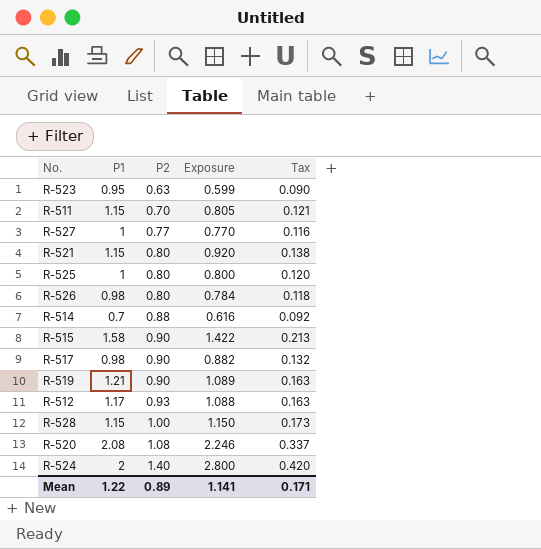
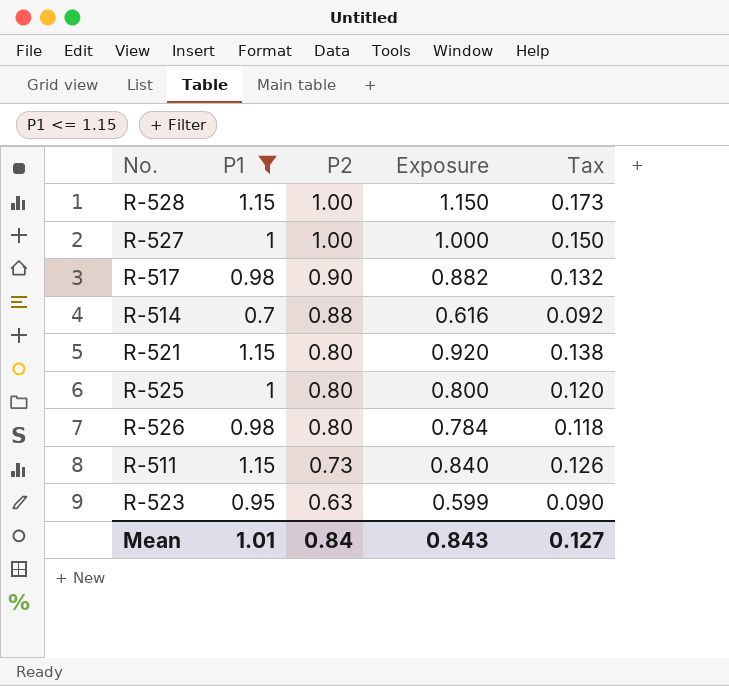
filter: none -> P1 <= 1.15
row order: P2 ascending -> P2 descending
R-527 | P2: 0.77 -> 1.00
R-527 | Exposure: 0.770 -> 1.000
R-527 | Tax: 0.116 -> 0.150
R-511 | P2: 0.70 -> 0.73
R-511 | Exposure: 0.805 -> 0.840
R-511 | Tax: 0.121 -> 0.126
Mean | P1: 1.22 -> 1.01
Mean | P2: 0.89 -> 0.84
Mean | Exposure: 1.141 -> 0.843
Mean | Tax: 0.171 -> 0.127

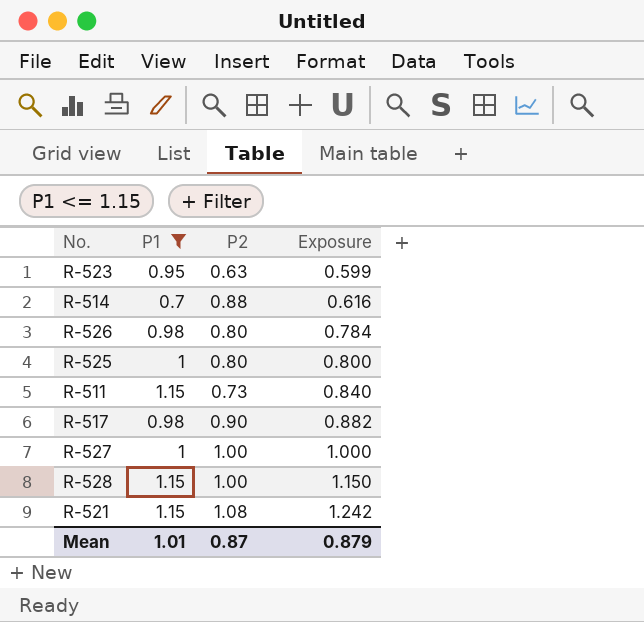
row order: P2 descending -> Exposure ascending
column Tax | formula: [Exposure] * 0.15 -> none
R-521 | P2: 0.80 -> 1.08
R-521 | Exposure: 0.920 -> 1.242
Mean | P2: 0.84 -> 0.87
Mean | Exposure: 0.843 -> 0.879

